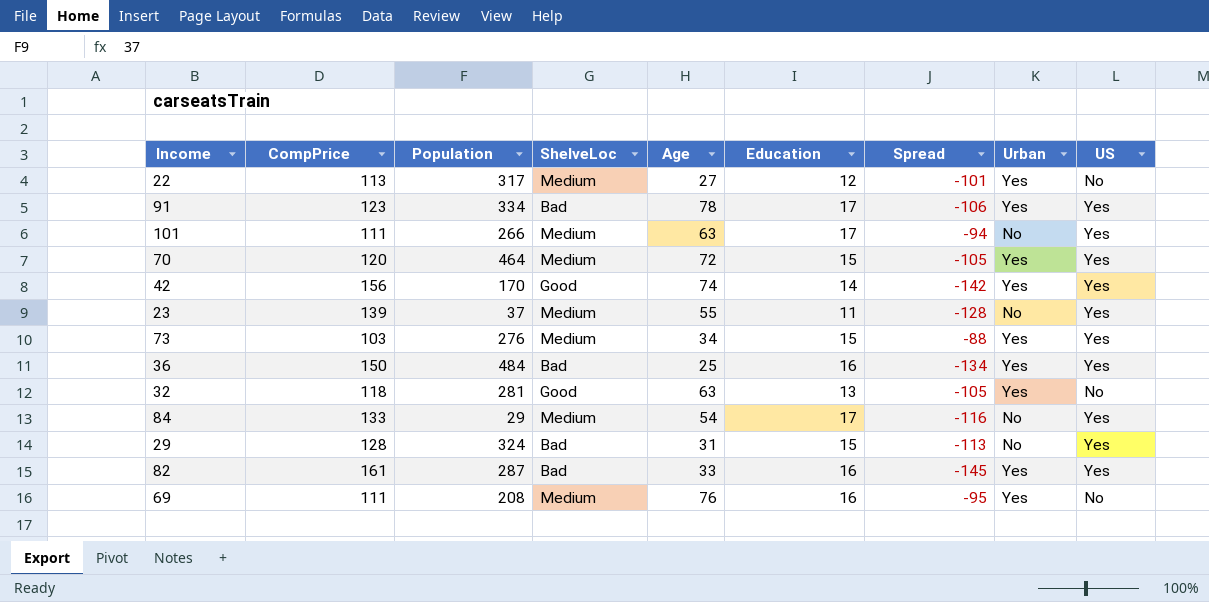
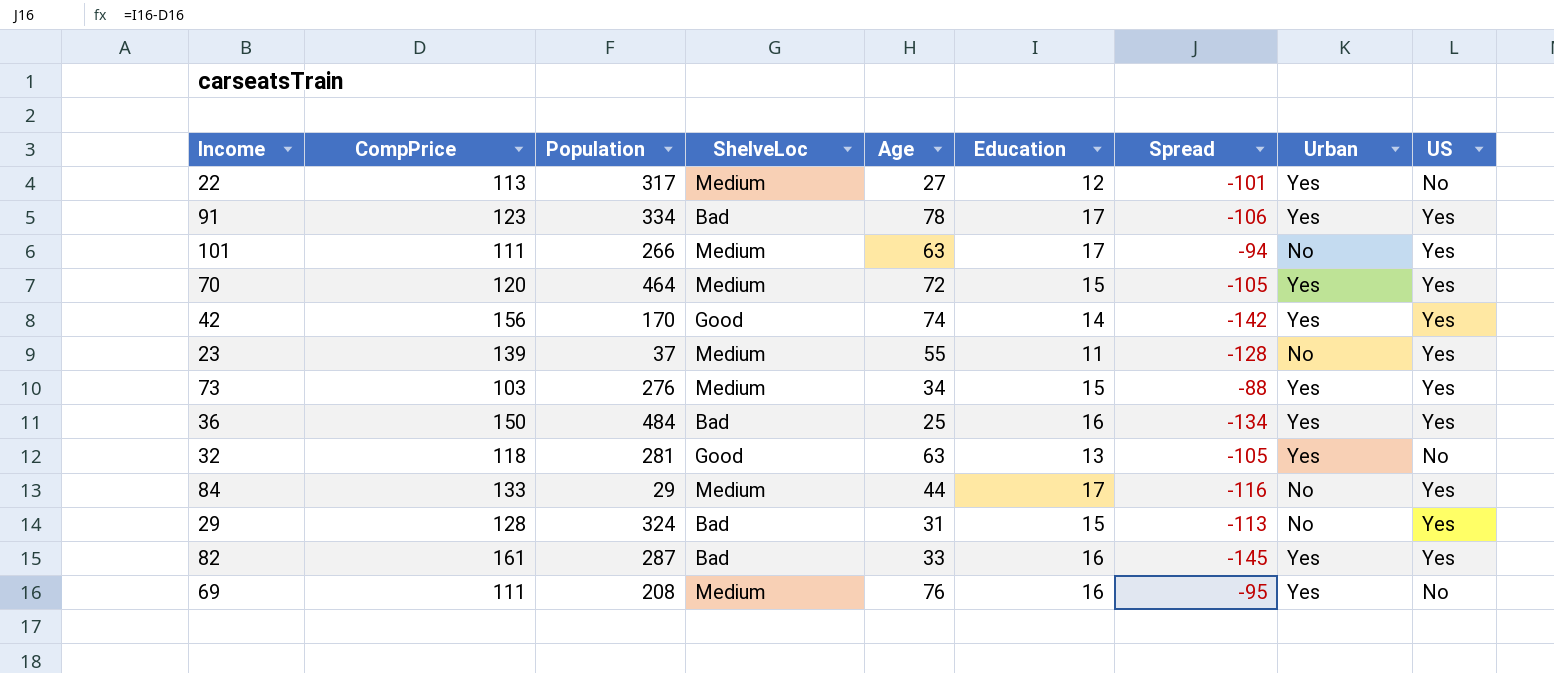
84 | Age: 54 -> 44

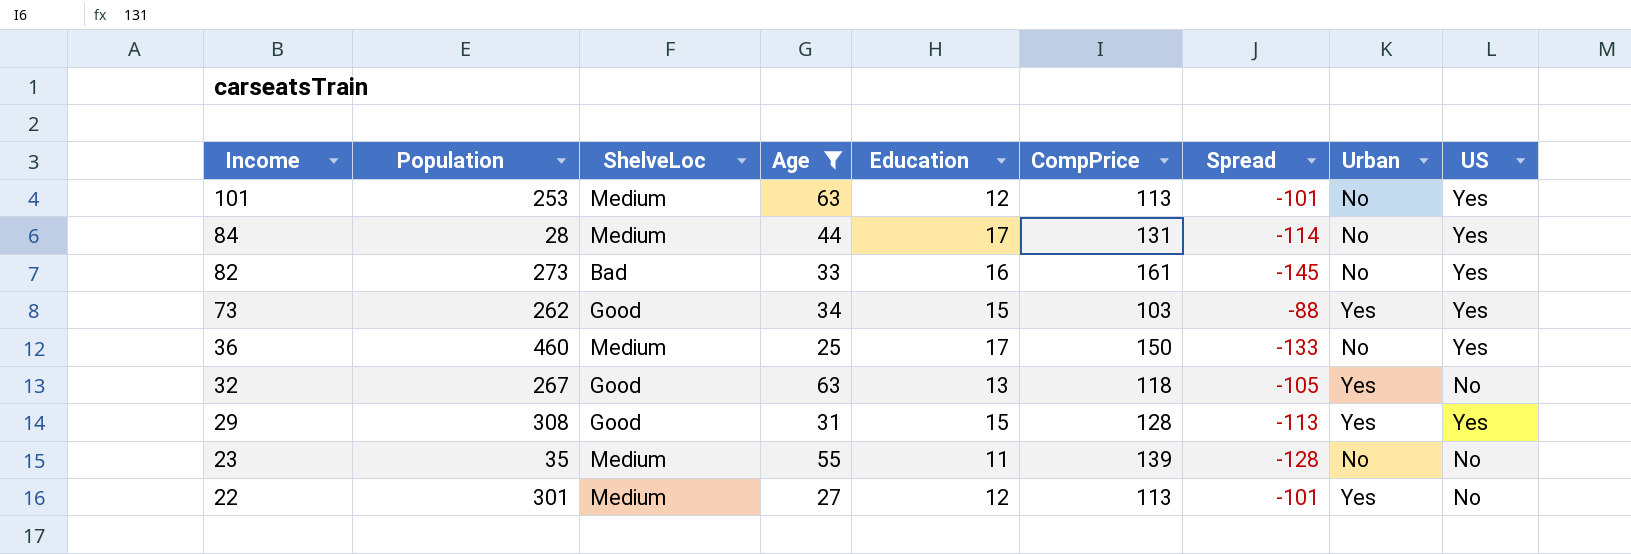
filter: none -> Age <= 63
row order: none -> Income descending
column CompPrice | position: 2 -> 6
101 | Population: 266 -> 253
101 | Education: 17 -> 12
101 | CompPrice: 111 -> 113
101 | Spread: -94 -> -101
84 | Population: 29 -> 28
84 | CompPrice: 133 -> 131
84 | Spread: -116 -> -114
82 | Population: 287 -> 273
82 | Urban: Yes -> No
73 | Population: 276 -> 262
73 | ShelveLoc: Medium -> Good
36 | Population: 484 -> 460
36 | ShelveLoc: Bad -> Medium
36 | Education: 16 -> 17
36 | Spread: -134 -> -133
36 | Urban: Yes -> No
32 | Population: 281 -> 267
29 | Population: 324 -> 308
29 | ShelveLoc: Bad -> Good
29 | Urban: No -> Yes
23 | Population: 37 -> 35
23 | US: Yes -> No
22 | Population: 317 -> 301

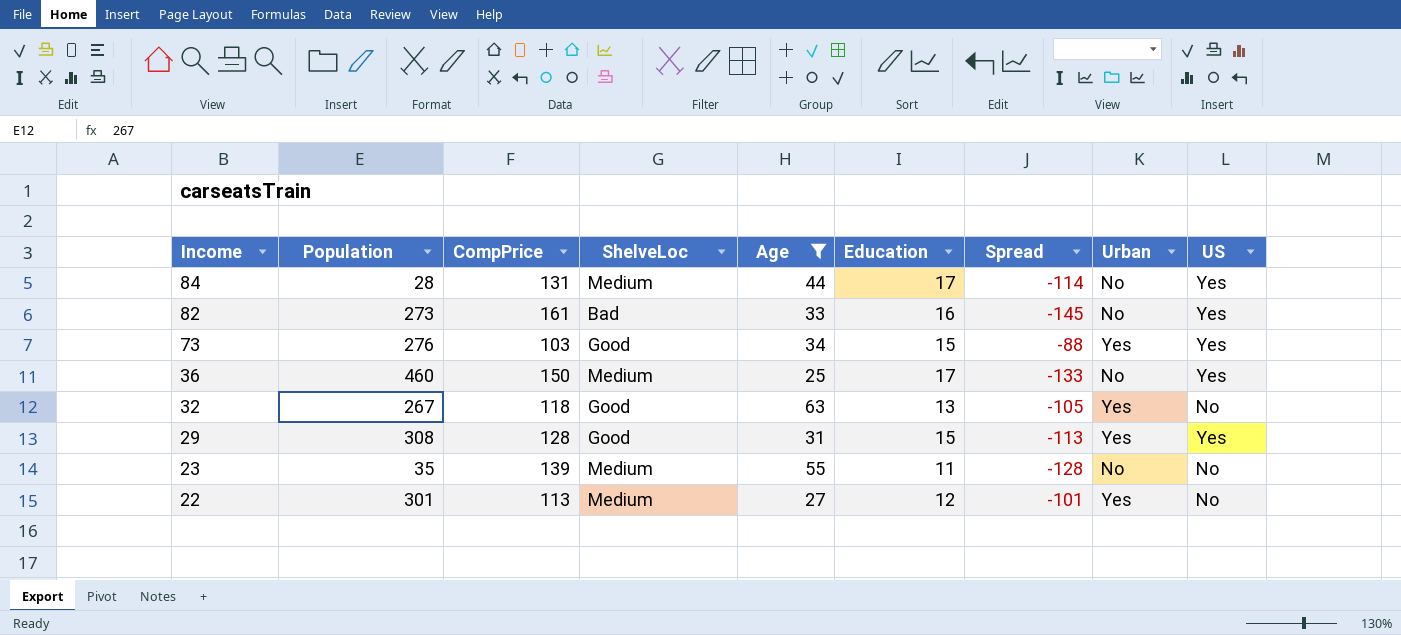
column CompPrice | position: 6 -> 3
row 101: 253 | Medium | 63 | 12 | 113 | -101 | No | Yes -> none
73 | Population: 262 -> 276

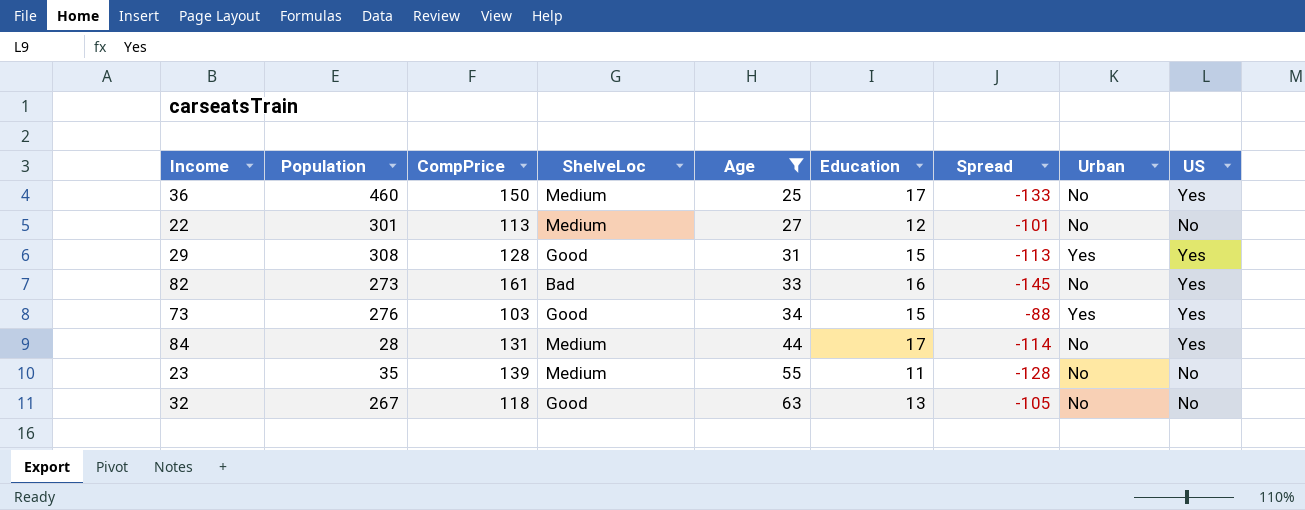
row order: Income descending -> Age ascending
22 | Urban: Yes -> No
32 | Urban: Yes -> No

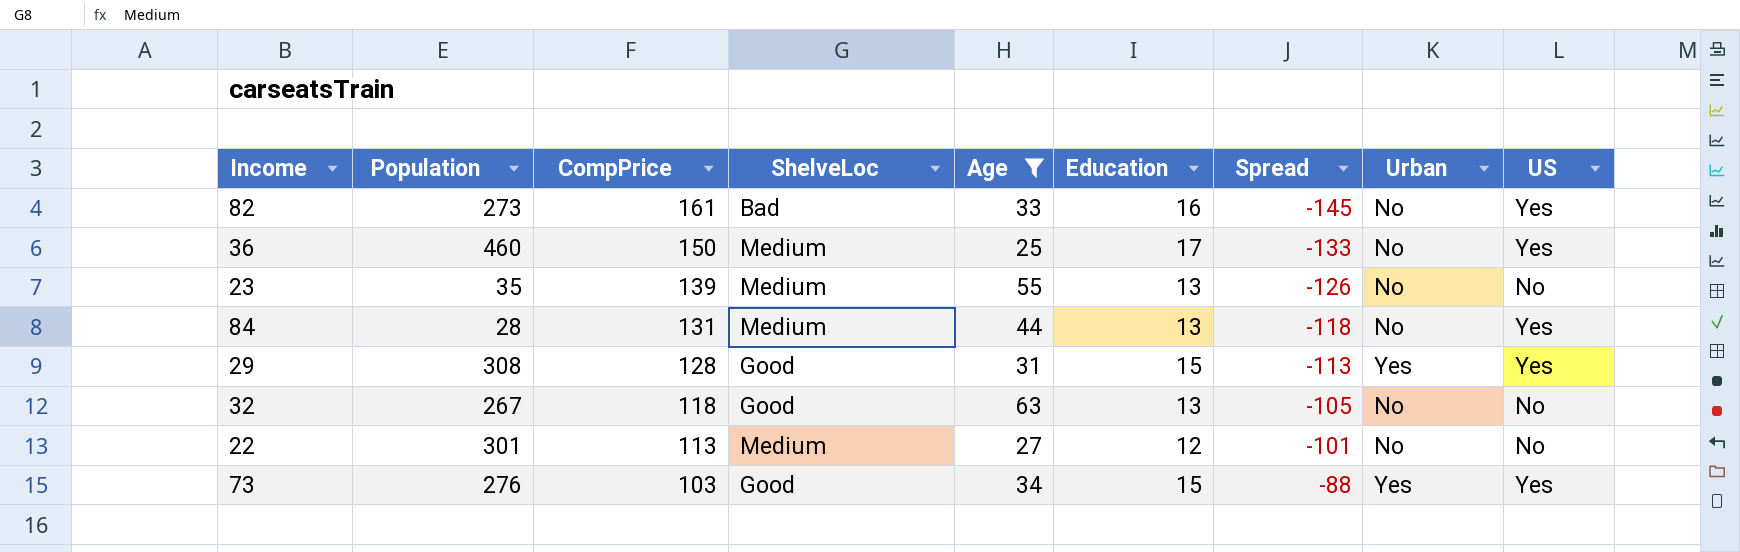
row order: Age ascending -> CompPrice descending
23 | Education: 11 -> 13
23 | Spread: -128 -> -126
84 | Education: 17 -> 13
84 | Spread: -114 -> -118

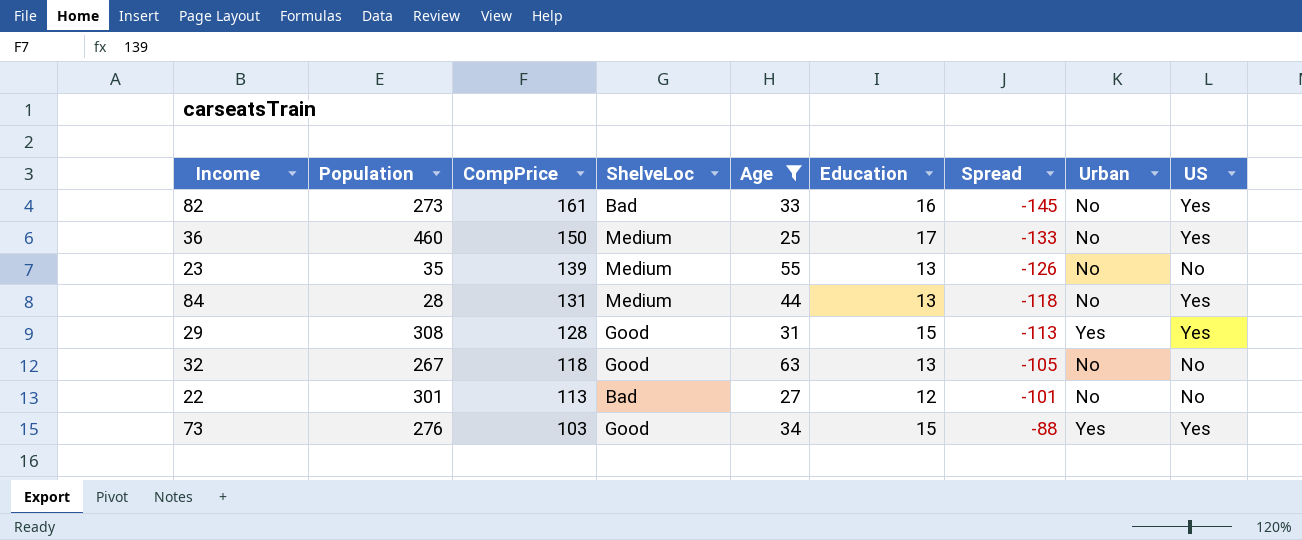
22 | ShelveLoc: Medium -> Bad

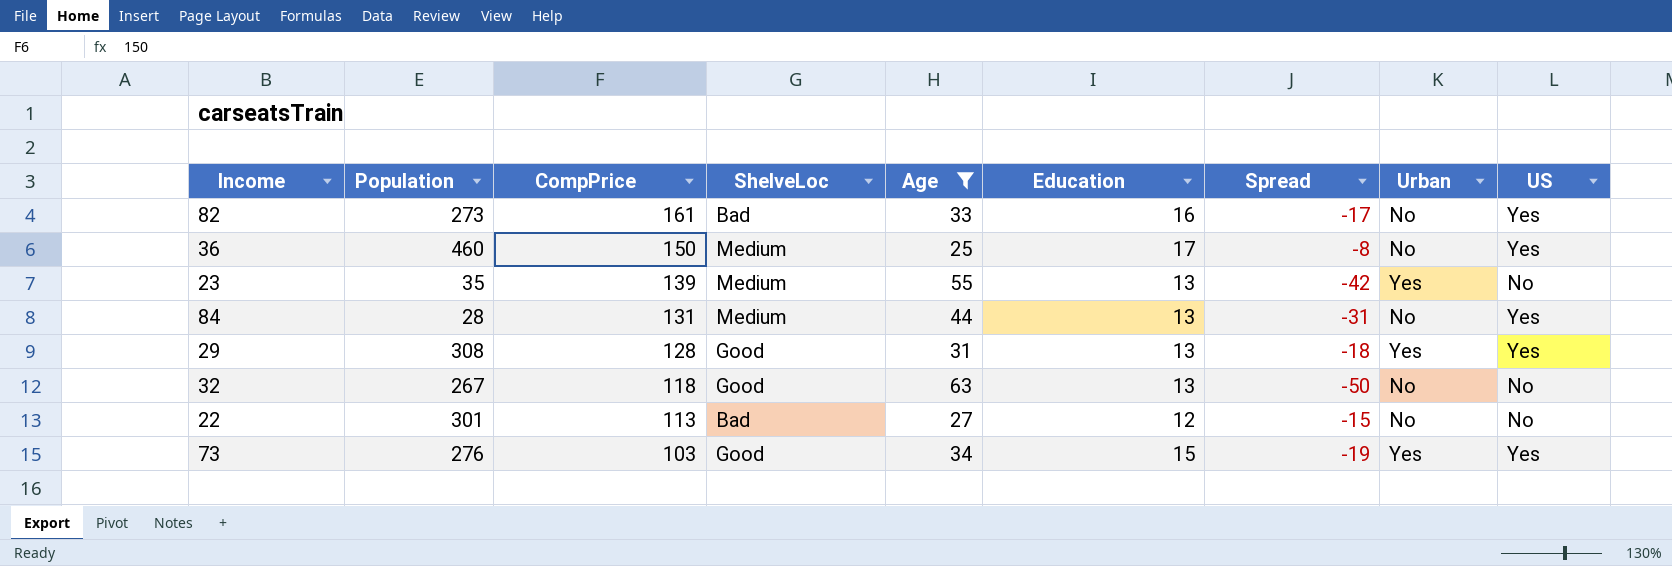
column Spread | formula: [Education] - [CompPrice] -> [Education] - [Age]
23 | Urban: No -> Yes
29 | Education: 15 -> 13

